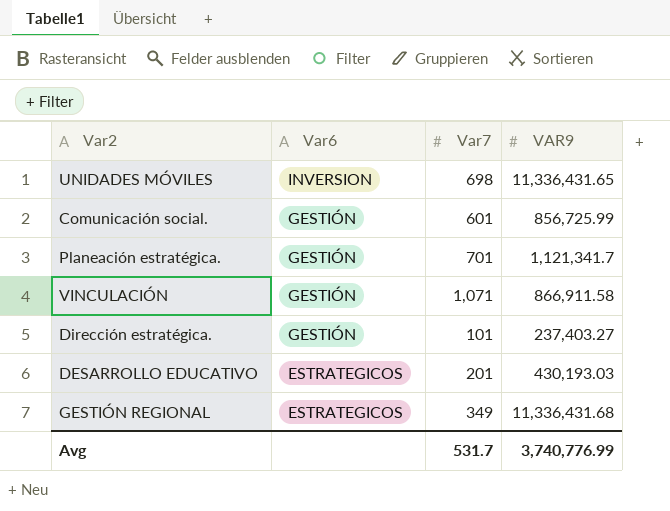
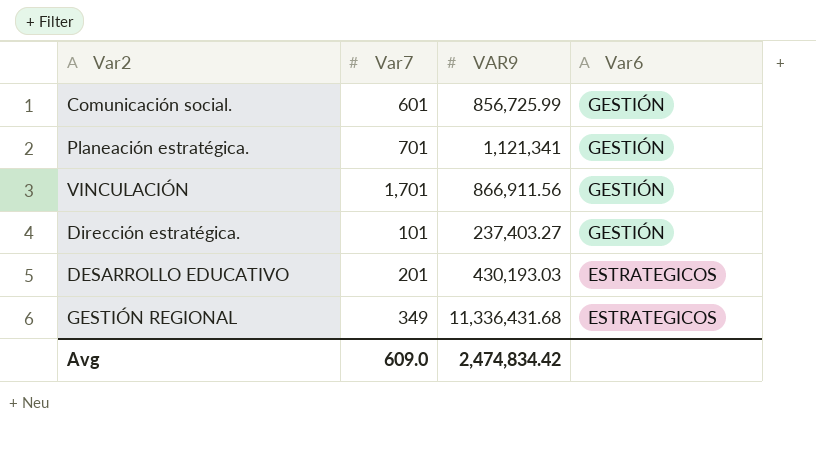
column Var6 | position: 2 -> 4
row UNIDADES MÓVILES: INVERSION | 698 | 11,336,431.65 -> none
Planeación estratégica. | VAR9: 1,121,341.7 -> 1,121,341
VINCULACIÓN | Var7: 1,071 -> 1,701
VINCULACIÓN | VAR9: 866,911.58 -> 866,911.56
Avg | Var7: 531.7 -> 609.0
Avg | VAR9: 3,740,776.99 -> 2,474,834.42

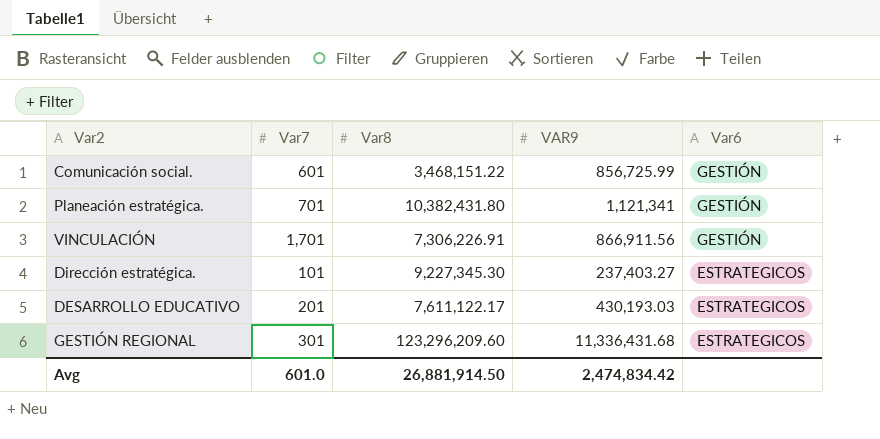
column Var8 | position: none -> 3
Dirección estratégica. | Var6: GESTIÓN -> ESTRATEGICOS
GESTIÓN REGIONAL | Var7: 349 -> 301
Avg | Var7: 609.0 -> 601.0

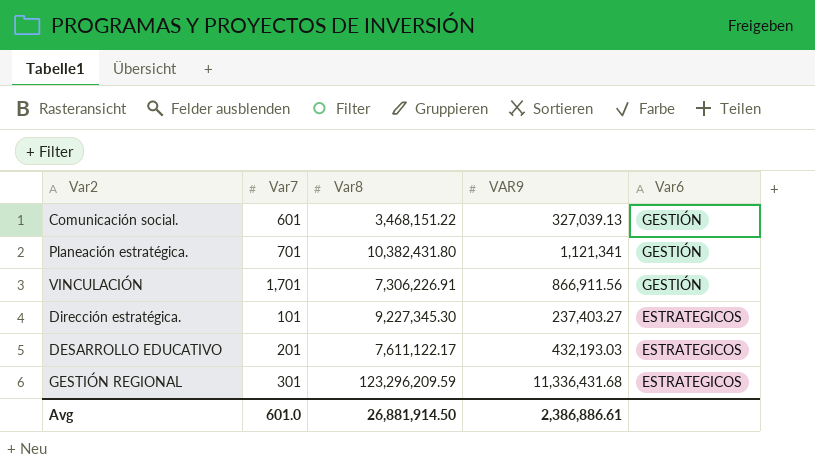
Comunicación social. | VAR9: 856,725.99 -> 327,039.13
DESARROLLO EDUCATIVO | VAR9: 430,193.03 -> 432,193.03
GESTIÓN REGIONAL | Var8: 123,296,209.60 -> 123,296,209.59
Avg | VAR9: 2,474,834.42 -> 2,386,886.61

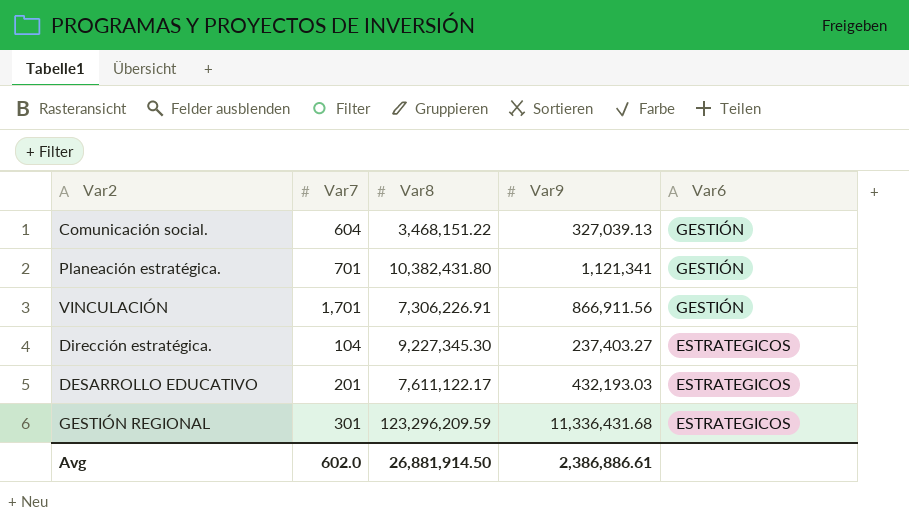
column name: VAR9 -> Var9
Comunicación social. | Var7: 601 -> 604
Dirección estratégica. | Var7: 101 -> 104
Avg | Var7: 601.0 -> 602.0

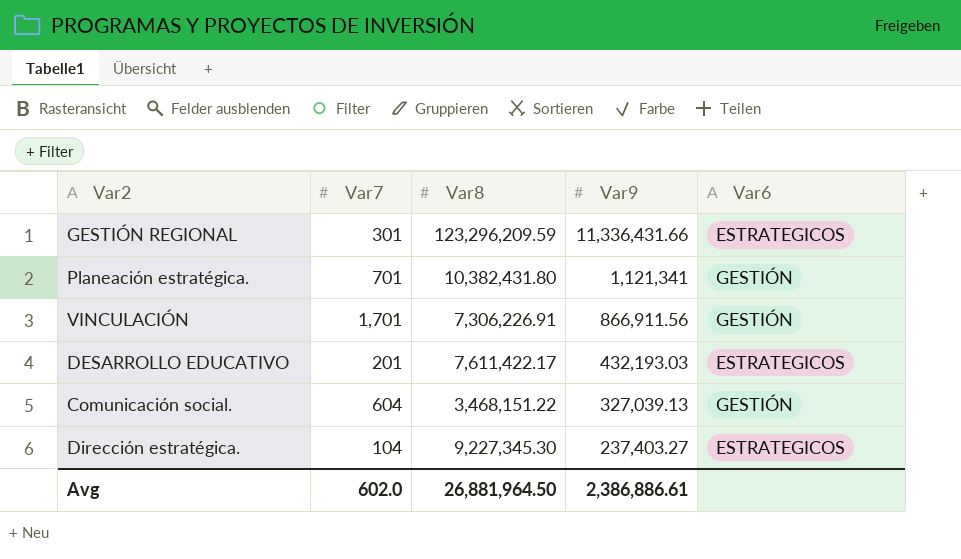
row order: Var6 descending -> Var9 descending
GESTIÓN REGIONAL | Var9: 11,336,431.68 -> 11,336,431.66
DESARROLLO EDUCATIVO | Var8: 7,611,122.17 -> 7,611,422.17
Avg | Var8: 26,881,914.50 -> 26,881,964.50

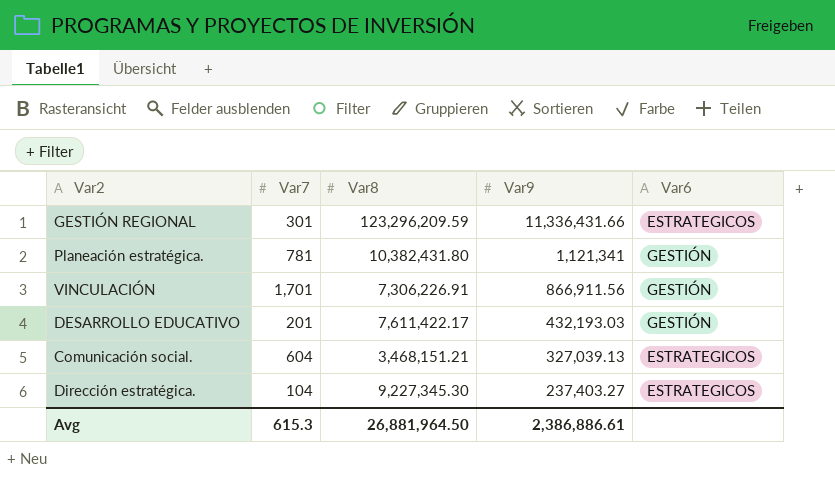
Planeación estratégica. | Var7: 701 -> 781
DESARROLLO EDUCATIVO | Var6: ESTRATEGICOS -> GESTIÓN
Comunicación social. | Var8: 3,468,151.22 -> 3,468,151.21
Comunicación social. | Var6: GESTIÓN -> ESTRATEGICOS
Avg | Var7: 602.0 -> 615.3

